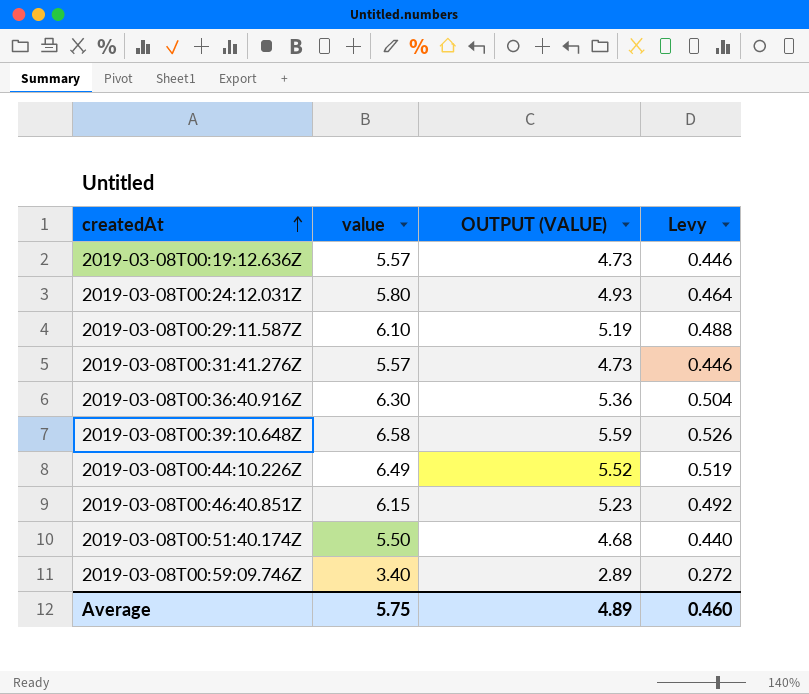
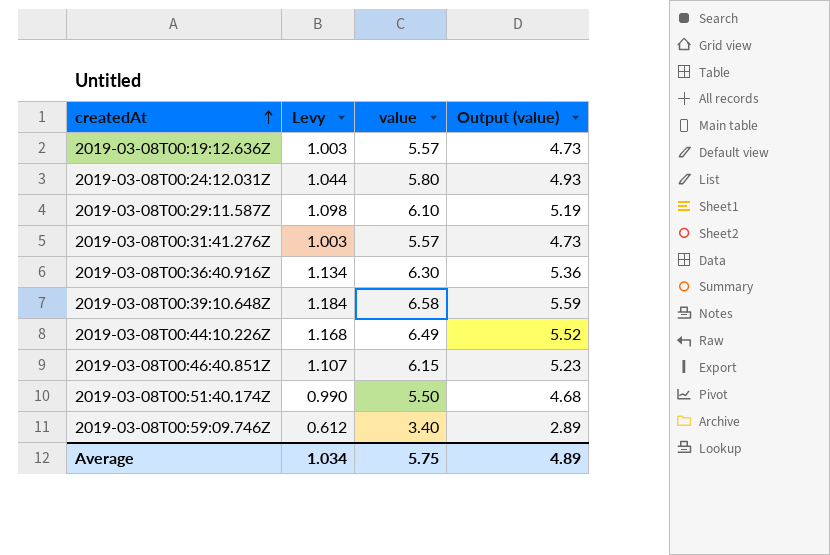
column Levy | formula: [value] * 0.08 -> [value] * 0.18
column Levy | position: 4 -> 2
column name: OUTPUT (VALUE) -> Output (value)
Average | Levy: 0.460 -> 1.034

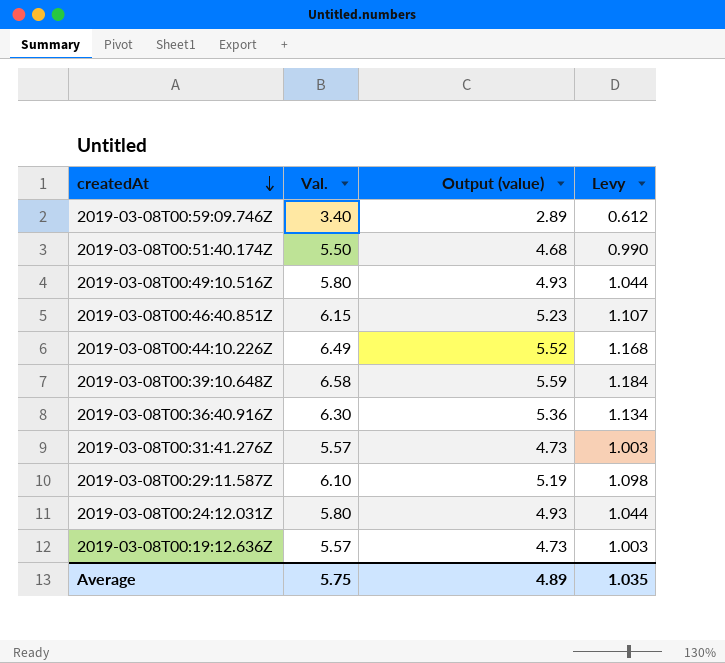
row order: createdAt ascending -> createdAt descending
column name: value -> Val.
column Levy | position: 2 -> 4
row 2019-03-08T00:49:10.516Z: none -> 5.80 | 4.93 | 1.044
Average | Levy: 1.034 -> 1.035

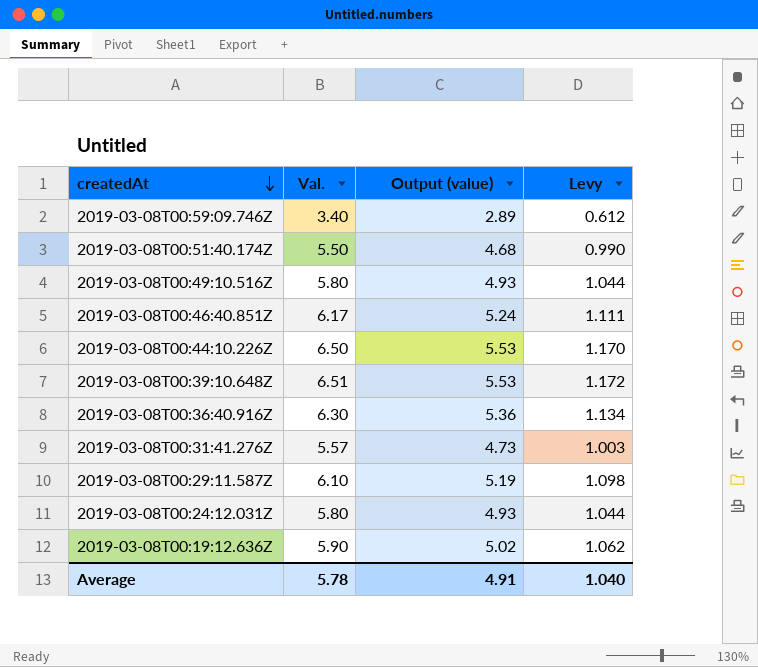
2019-03-08T00:46:40.851Z | Val.: 6.15 -> 6.17
2019-03-08T00:46:40.851Z | Output (value): 5.23 -> 5.24
2019-03-08T00:46:40.851Z | Levy: 1.107 -> 1.111
2019-03-08T00:44:10.226Z | Val.: 6.49 -> 6.50
2019-03-08T00:44:10.226Z | Output (value): 5.52 -> 5.53
2019-03-08T00:44:10.226Z | Levy: 1.168 -> 1.170
2019-03-08T00:39:10.648Z | Val.: 6.58 -> 6.51
2019-03-08T00:39:10.648Z | Output (value): 5.59 -> 5.53
2019-03-08T00:39:10.648Z | Levy: 1.184 -> 1.172
2019-03-08T00:19:12.636Z | Val.: 5.57 -> 5.90
2019-03-08T00:19:12.636Z | Output (value): 4.73 -> 5.02
2019-03-08T00:19:12.636Z | Levy: 1.003 -> 1.062
Average | Val.: 5.75 -> 5.78
Average | Output (value): 4.89 -> 4.91
Average | Levy: 1.035 -> 1.040

